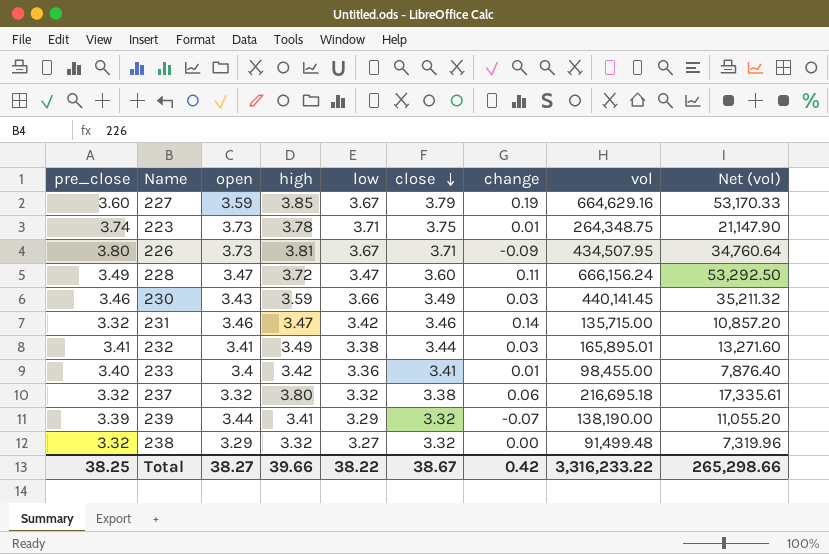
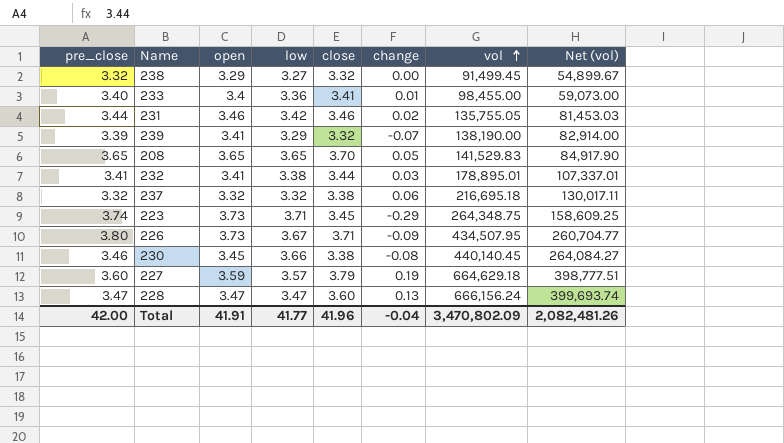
row order: close descending -> vol ascending
column high | position: 4 -> none
column Net (vol) | formula: [vol] * 0.08 -> [vol] * 0.6
238 | vol: 91,499.48 -> 91,499.45
231 | pre_close: 3.32 -> 3.44
231 | change: 0.14 -> 0.02
231 | vol: 135,715.00 -> 135,755.05
239 | open: 3.44 -> 3.41
row 208: none -> 3.65 | 3.65 | 3.65 | 3.70 | 0.05 | 141,529.83 | 84,917.90
232 | vol: 165,895.01 -> 178,895.01
223 | close: 3.75 -> 3.45
223 | change: 0.01 -> -0.29
230 | open: 3.43 -> 3.45
230 | close: 3.49 -> 3.38
230 | change: 0.03 -> -0.08
230 | vol: 440,141.45 -> 440,140.45
227 | low: 3.67 -> 3.57
227 | vol: 664,629.16 -> 664,629.18
228 | pre_close: 3.49 -> 3.47
228 | change: 0.11 -> 0.13
Total | pre_close: 38.25 -> 42.00
Total | open: 38.27 -> 41.91
Total | low: 38.22 -> 41.77
Total | close: 38.67 -> 41.96
Total | change: 0.42 -> -0.04
Total | vol: 3,316,233.22 -> 3,470,802.09
Total | Net (vol): 265,298.66 -> 2,082,481.26

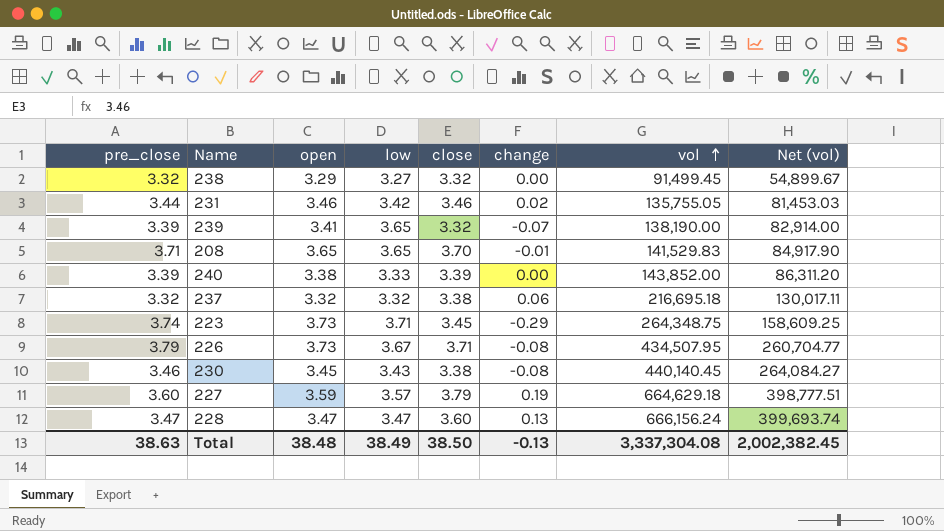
row 233: 3.40 | 3.4 | 3.36 | 3.41 | 0.01 | 98,455.00 | 59,073.00 -> none
row 232: 3.41 | 3.41 | 3.38 | 3.44 | 0.03 | 178,895.01 | 107,337.01 -> none
239 | low: 3.29 -> 3.65
208 | pre_close: 3.65 -> 3.71
208 | change: 0.05 -> -0.01
row 240: none -> 3.39 | 3.38 | 3.33 | 3.39 | 0.00 | 143,852.00 | 86,311.20
226 | pre_close: 3.80 -> 3.79
226 | change: -0.09 -> -0.08
230 | low: 3.66 -> 3.43
Total | pre_close: 42.00 -> 38.63
Total | open: 41.91 -> 38.48
Total | low: 41.77 -> 38.49
Total | close: 41.96 -> 38.50
Total | change: -0.04 -> -0.13
Total | vol: 3,470,802.09 -> 3,337,304.08
Total | Net (vol): 2,082,481.26 -> 2,002,382.45

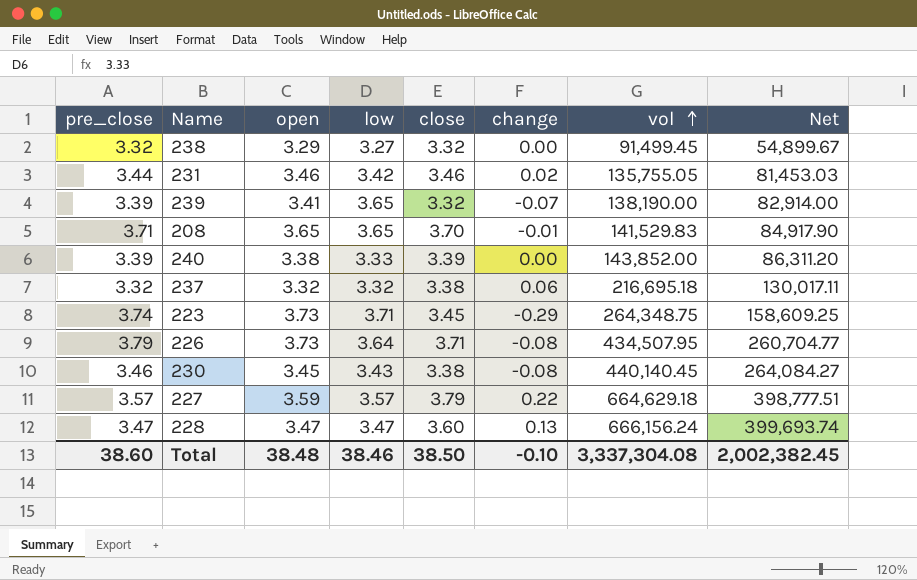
column name: Net (vol) -> Net
226 | low: 3.67 -> 3.64
227 | pre_close: 3.60 -> 3.57
227 | change: 0.19 -> 0.22
Total | pre_close: 38.63 -> 38.60
Total | low: 38.49 -> 38.46
Total | change: -0.13 -> -0.10

